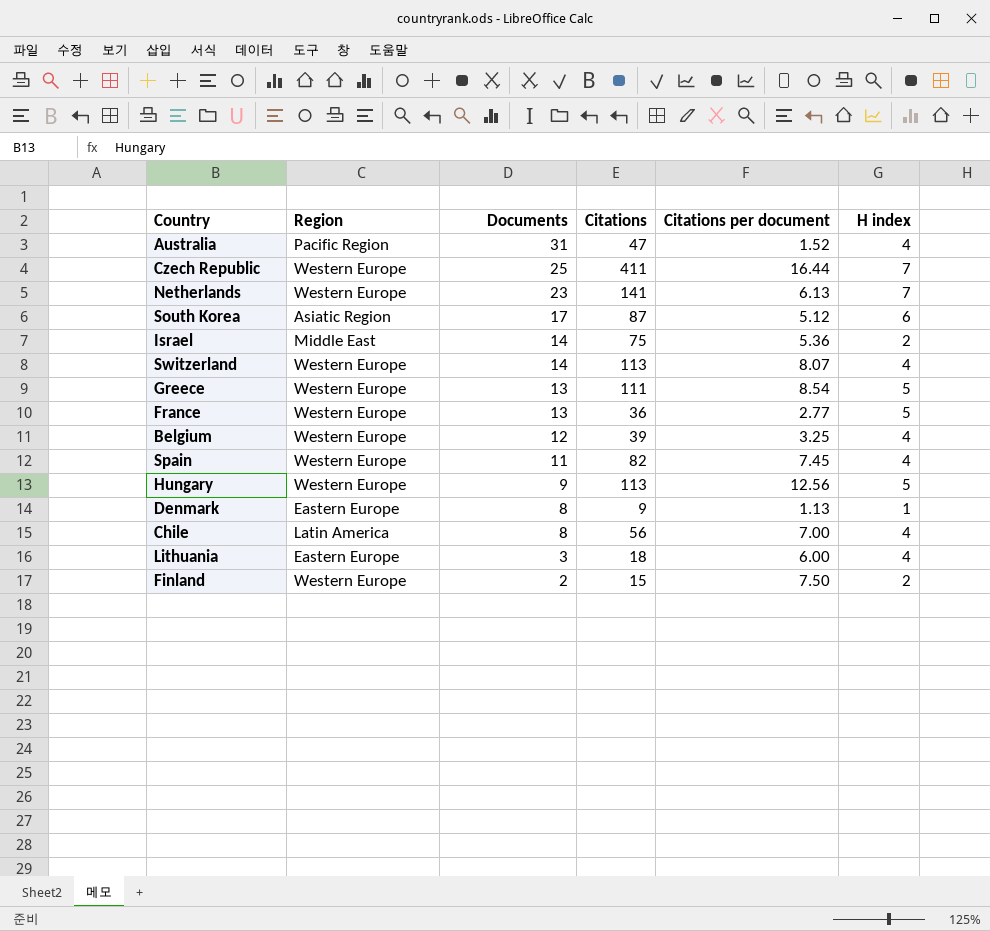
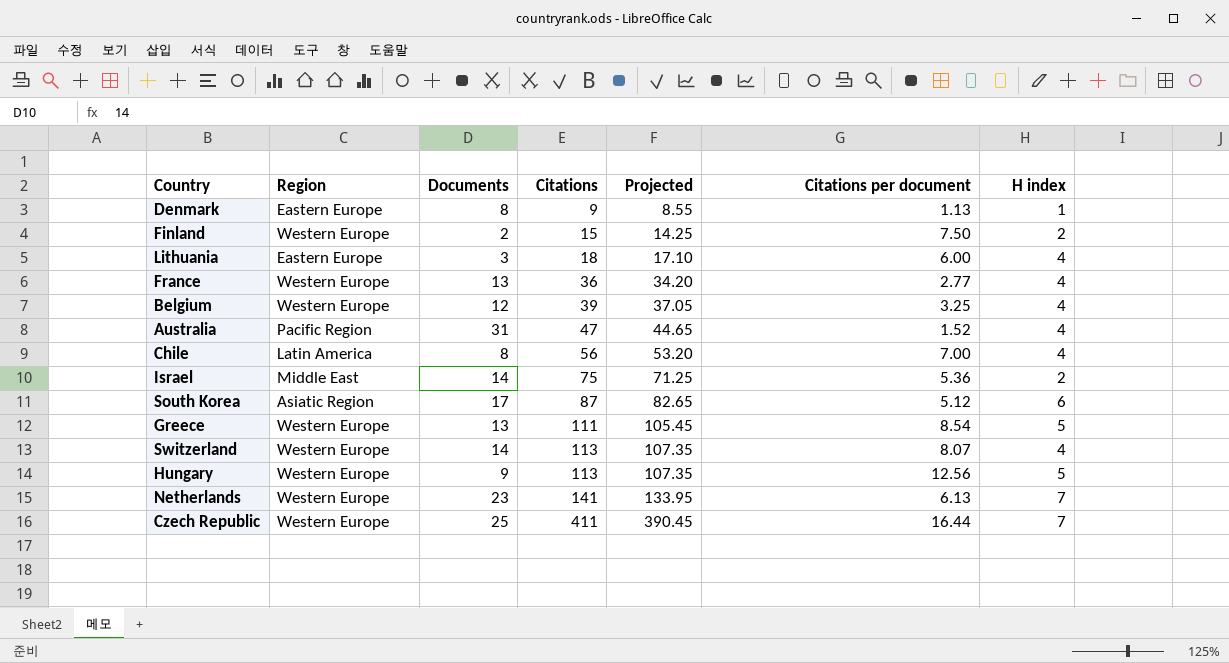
row order: Documents descending -> Citations ascending
column Projected | formula: none -> [Citations] * 0.95
row Spain: Western Europe | 11 | 82 | 7.45 | 4 -> none
France | H index: 5 -> 4

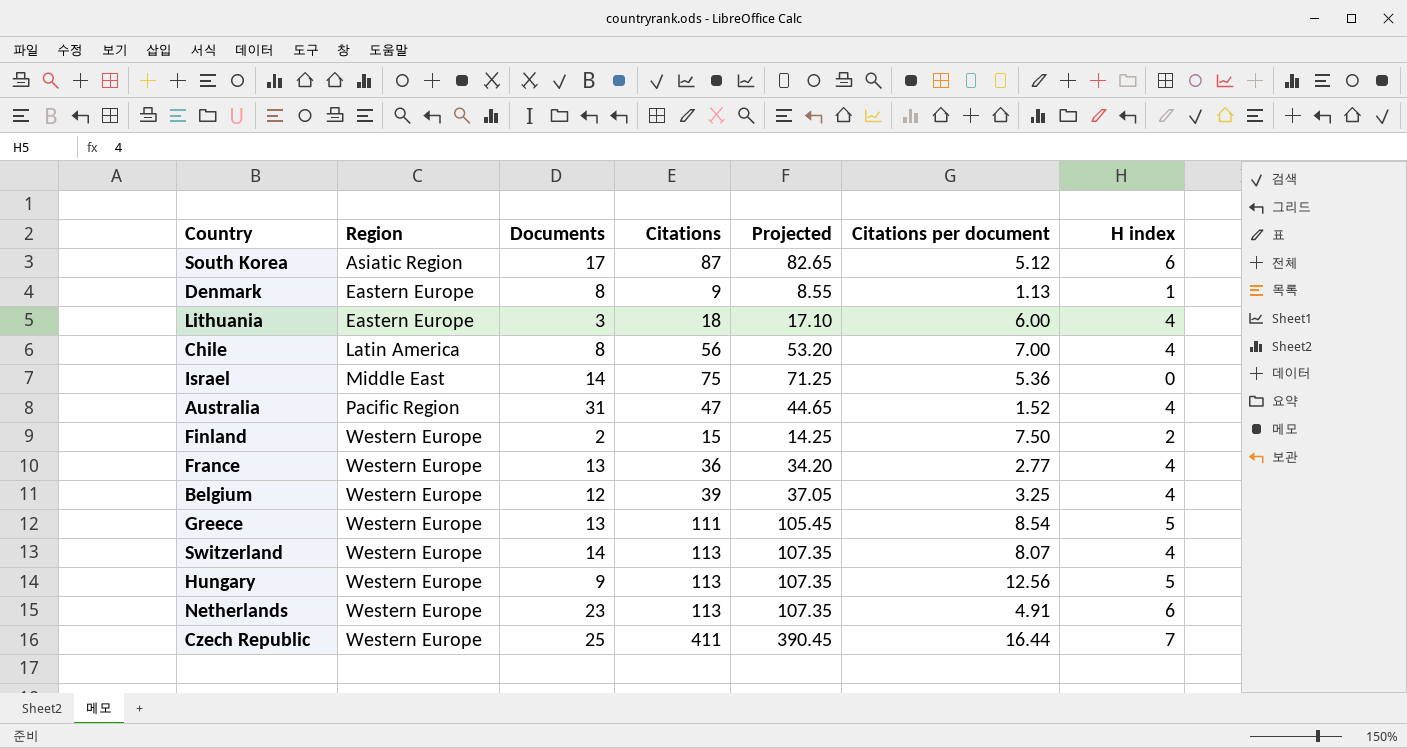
row order: Citations ascending -> Region ascending
Israel | H index: 2 -> 0
Netherlands | Citations: 141 -> 113
Netherlands | Projected: 133.95 -> 107.35
Netherlands | Citations per document: 6.13 -> 4.91
Netherlands | H index: 7 -> 6

